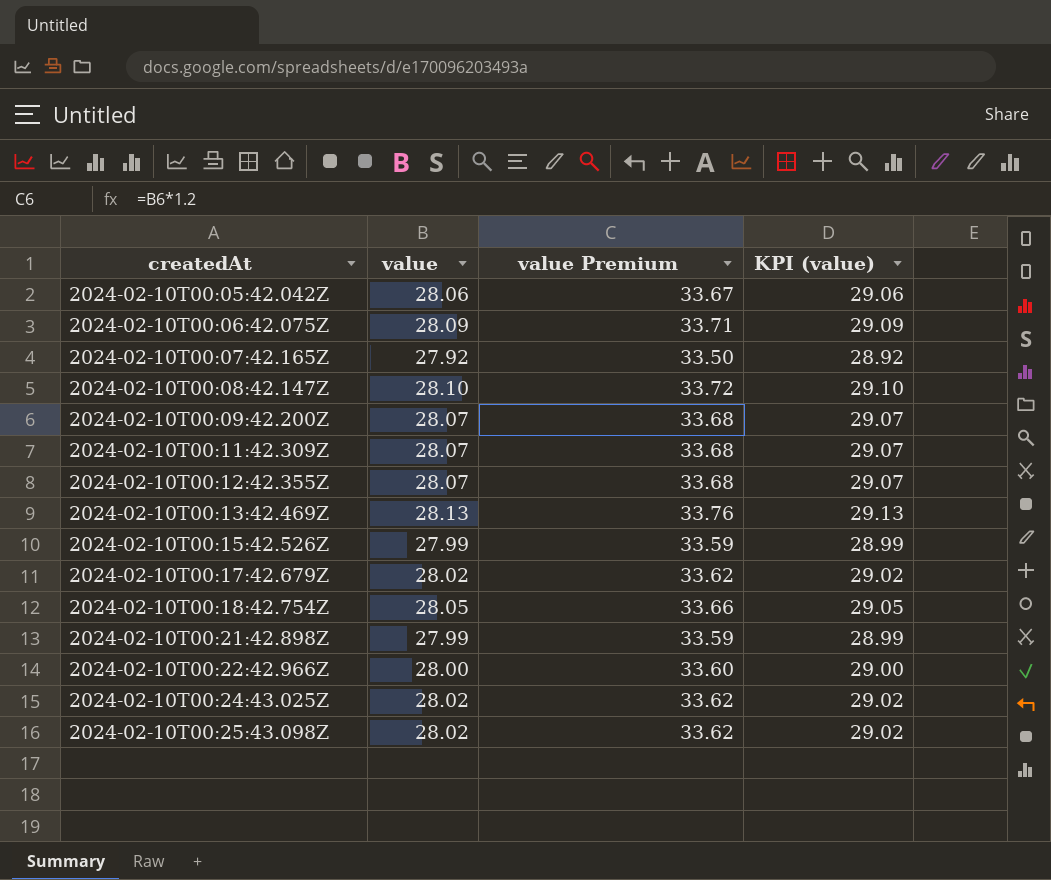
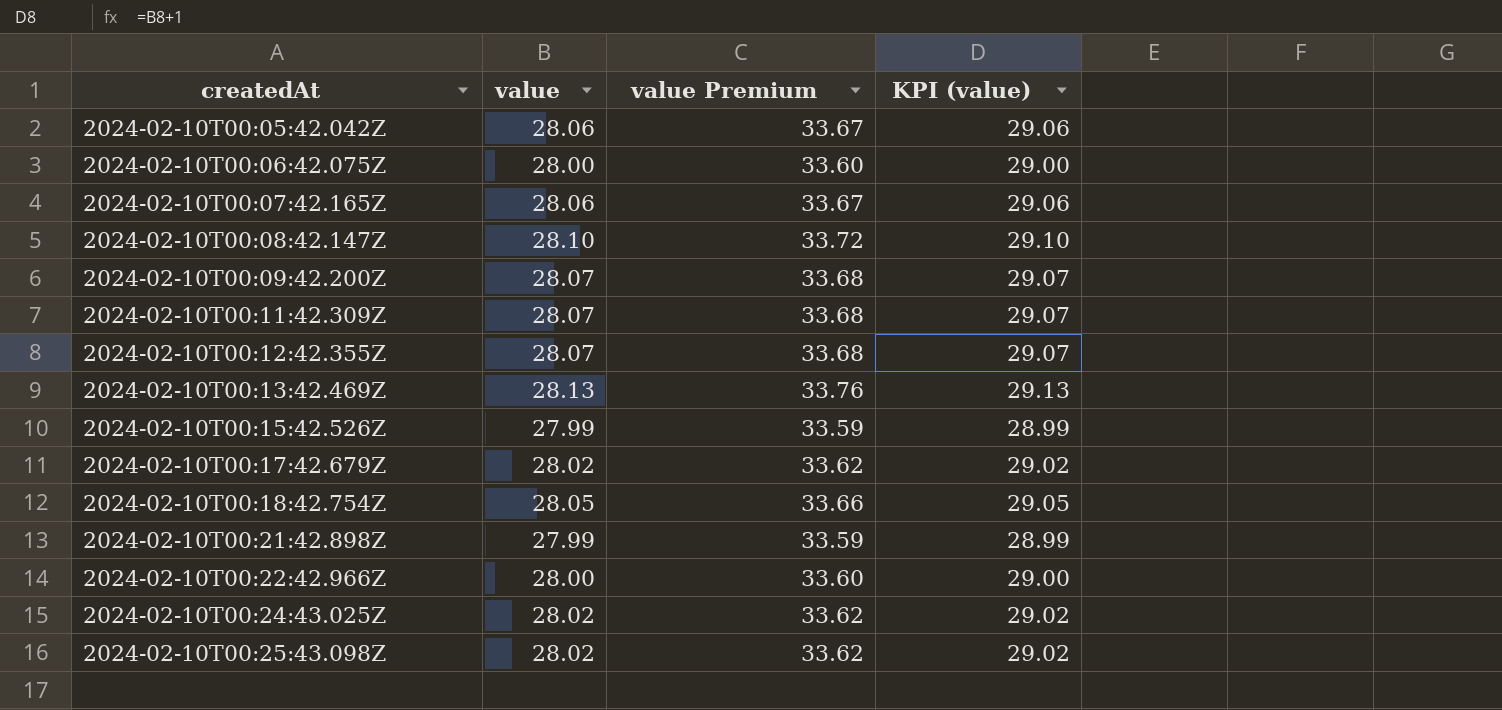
2024-02-10T00:06:42.075Z | value: 28.09 -> 28.00
2024-02-10T00:06:42.075Z | value Premium: 33.71 -> 33.60
2024-02-10T00:06:42.075Z | KPI (value): 29.09 -> 29.00
2024-02-10T00:07:42.165Z | value: 27.92 -> 28.06
2024-02-10T00:07:42.165Z | value Premium: 33.50 -> 33.67
2024-02-10T00:07:42.165Z | KPI (value): 28.92 -> 29.06

